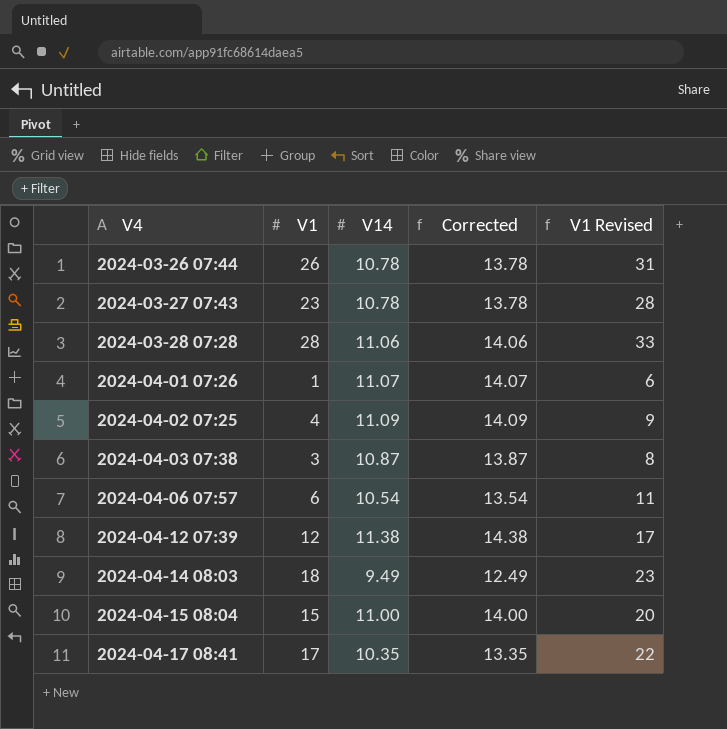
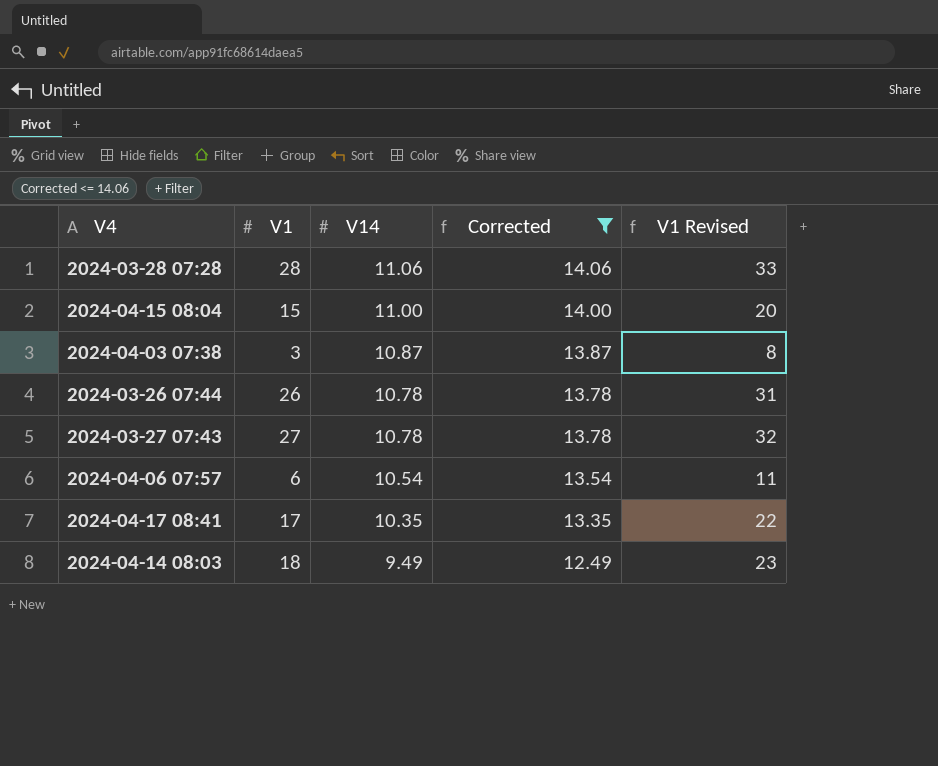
filter: none -> Corrected <= 14.06
row order: V4 ascending -> V14 descending
2024-03-27 07:43 | V1: 23 -> 27
2024-03-27 07:43 | V1 Revised: 28 -> 32

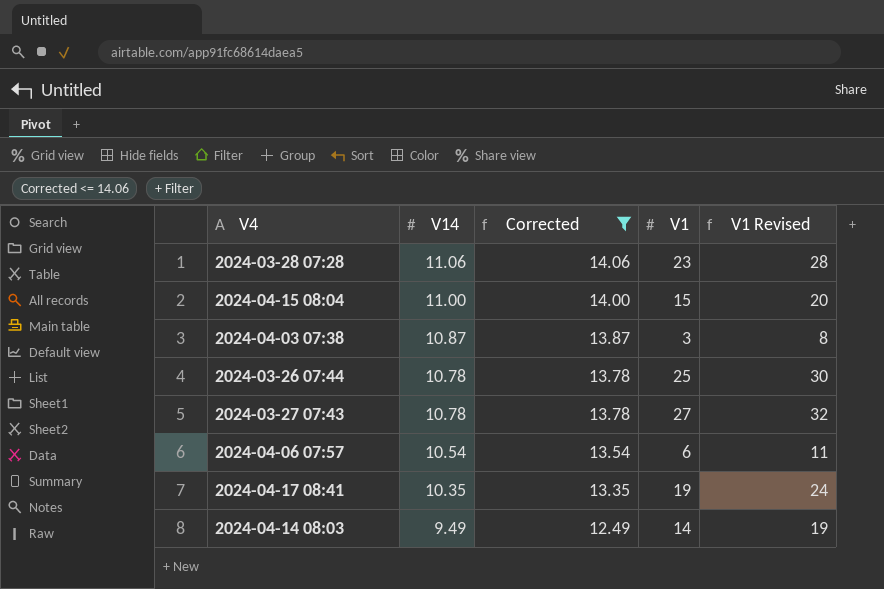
column V1 | position: 2 -> 4
2024-03-28 07:28 | V1: 28 -> 23
2024-03-28 07:28 | V1 Revised: 33 -> 28
2024-03-26 07:44 | V1: 26 -> 25
2024-03-26 07:44 | V1 Revised: 31 -> 30
2024-04-17 08:41 | V1: 17 -> 19
2024-04-17 08:41 | V1 Revised: 22 -> 24
2024-04-14 08:03 | V1: 18 -> 14
2024-04-14 08:03 | V1 Revised: 23 -> 19

